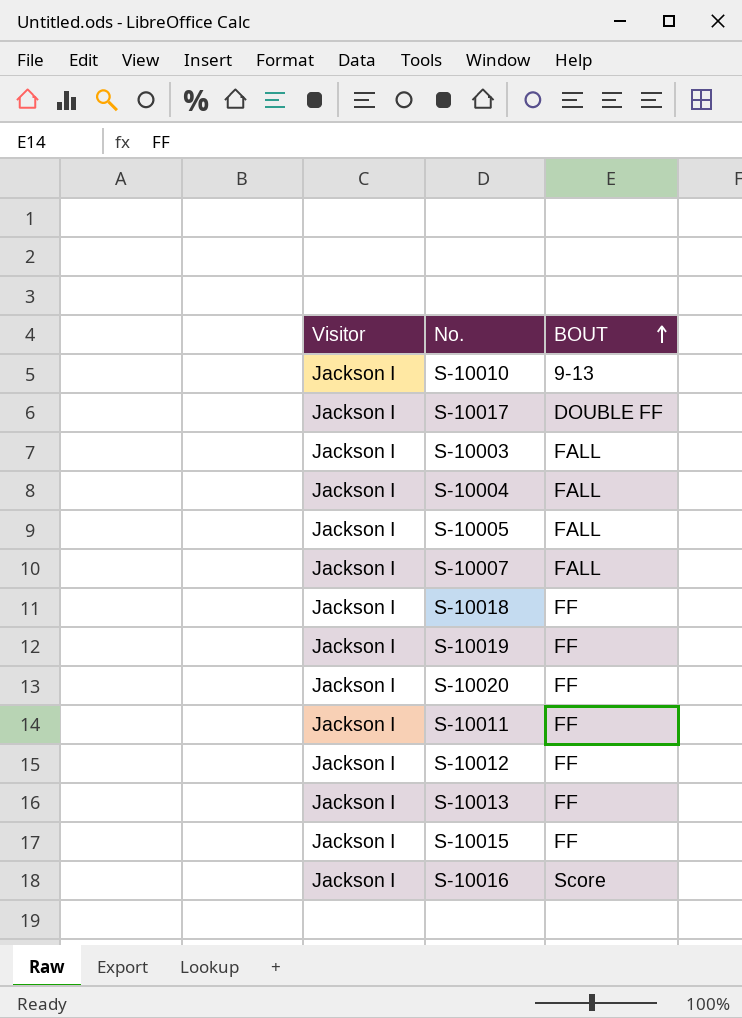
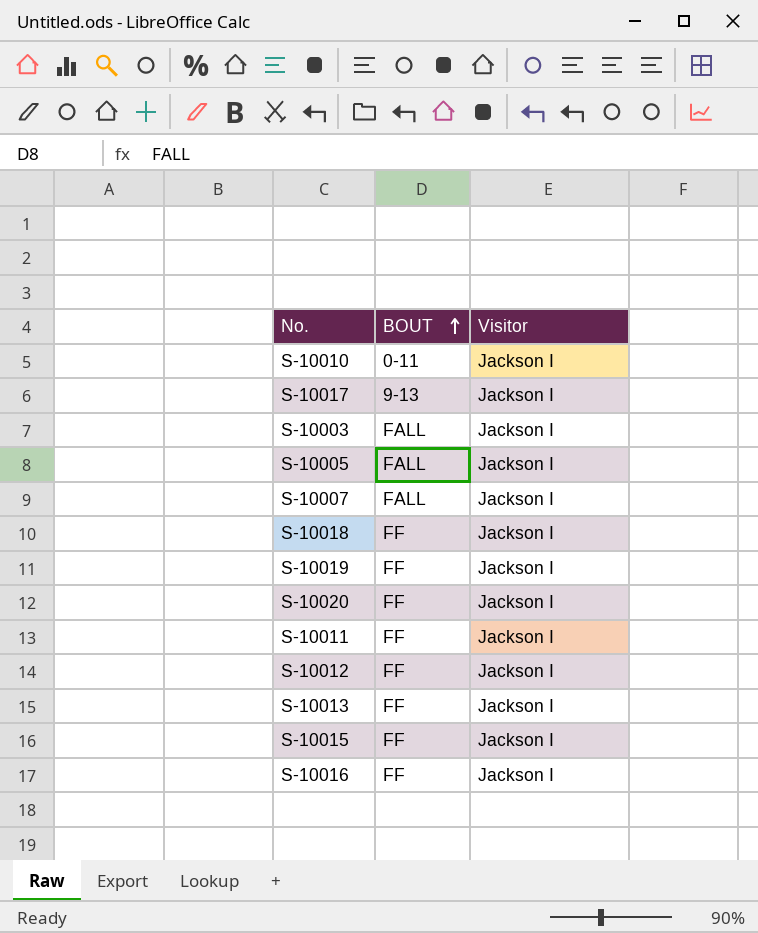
column Visitor | position: 1 -> 3
row S-10004: Jackson I | FALL -> none
S-10010 | BOUT: 9-13 -> 0-11
S-10017 | BOUT: DOUBLE FF -> 9-13
S-10016 | BOUT: Score -> FF

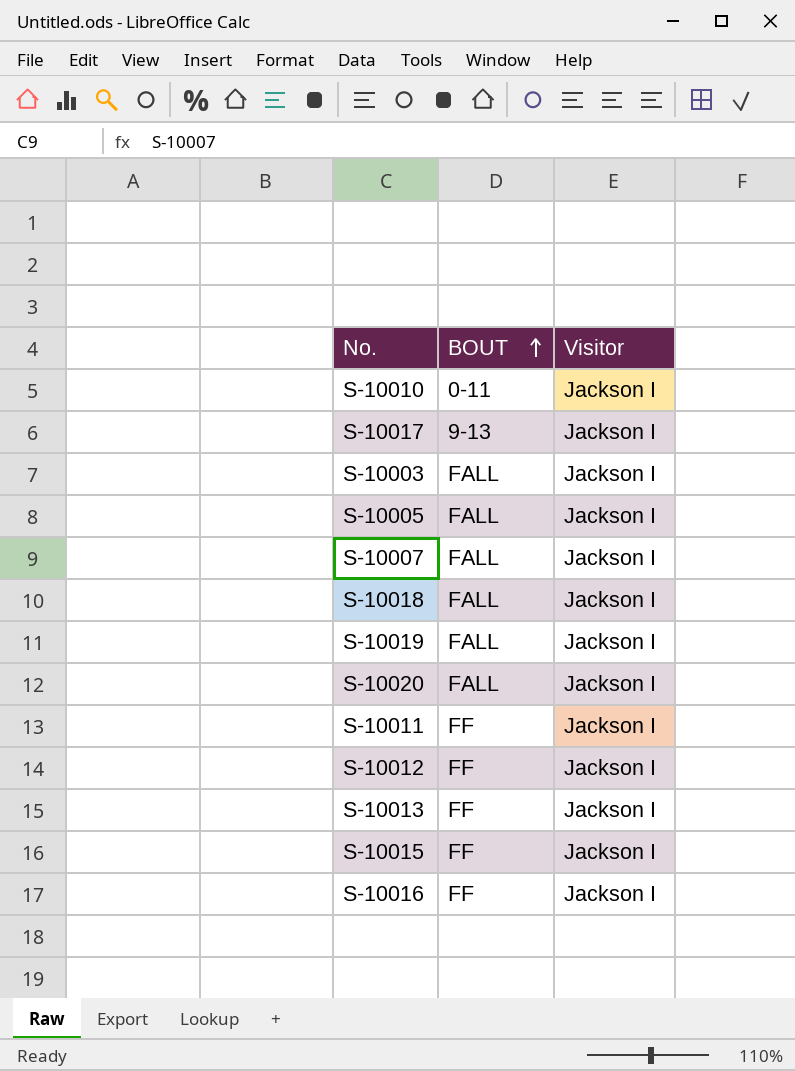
S-10018 | BOUT: FF -> FALL
S-10019 | BOUT: FF -> FALL
S-10020 | BOUT: FF -> FALL

